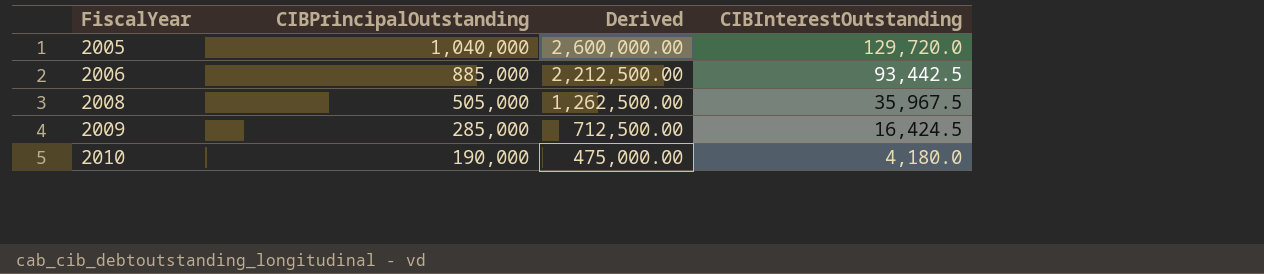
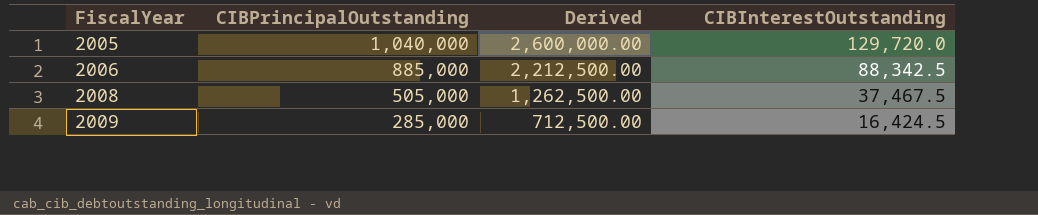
row 2010: 190,000 | 475,000.00 | 4,180.0 -> none
2006 | CIBInterestOutstanding: 93,442.5 -> 88,342.5
2008 | CIBInterestOutstanding: 35,967.5 -> 37,467.5

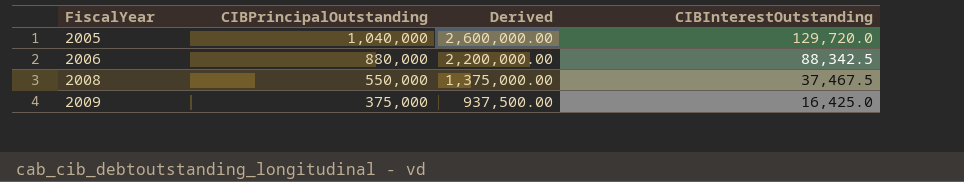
2006 | CIBPrincipalOutstanding: 885,000 -> 880,000
2006 | Derived: 2,212,500.00 -> 2,200,000.00
2008 | CIBPrincipalOutstanding: 505,000 -> 550,000
2008 | Derived: 1,262,500.00 -> 1,375,000.00
2009 | CIBPrincipalOutstanding: 285,000 -> 375,000
2009 | Derived: 712,500.00 -> 937,500.00
2009 | CIBInterestOutstanding: 16,424.5 -> 16,425.0

